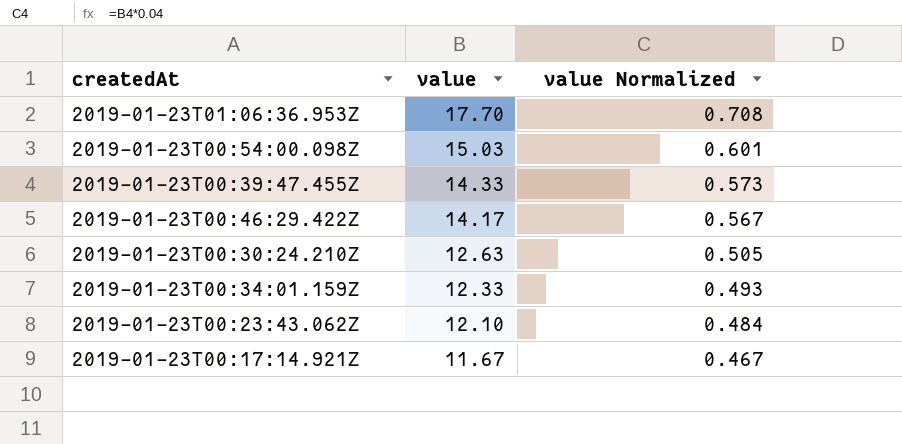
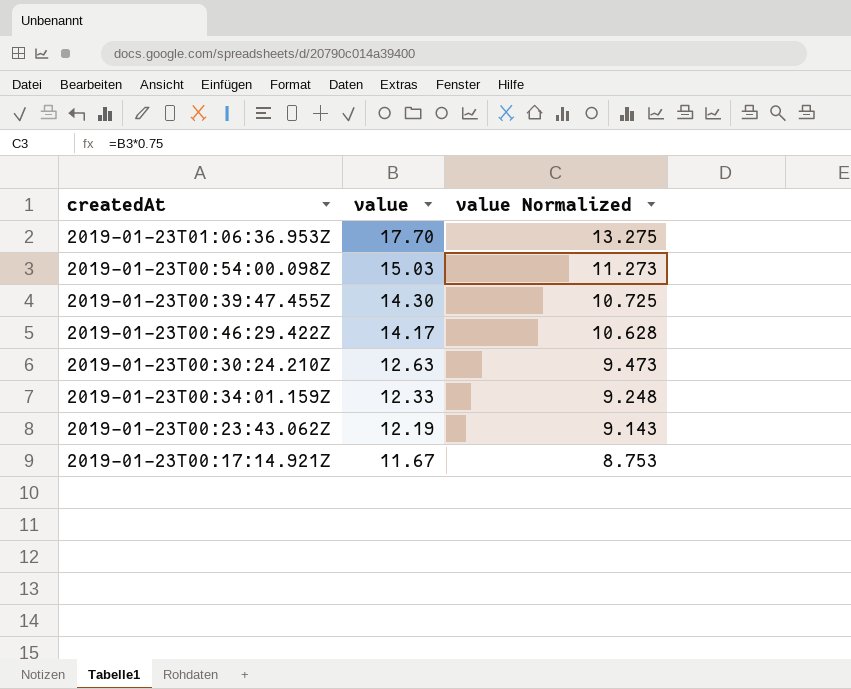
column value Normalized | formula: [value] * 0.04 -> [value] * 0.75
2019-01-23T00:39:47.455Z | value: 14.33 -> 14.30
2019-01-23T00:23:43.062Z | value: 12.10 -> 12.19

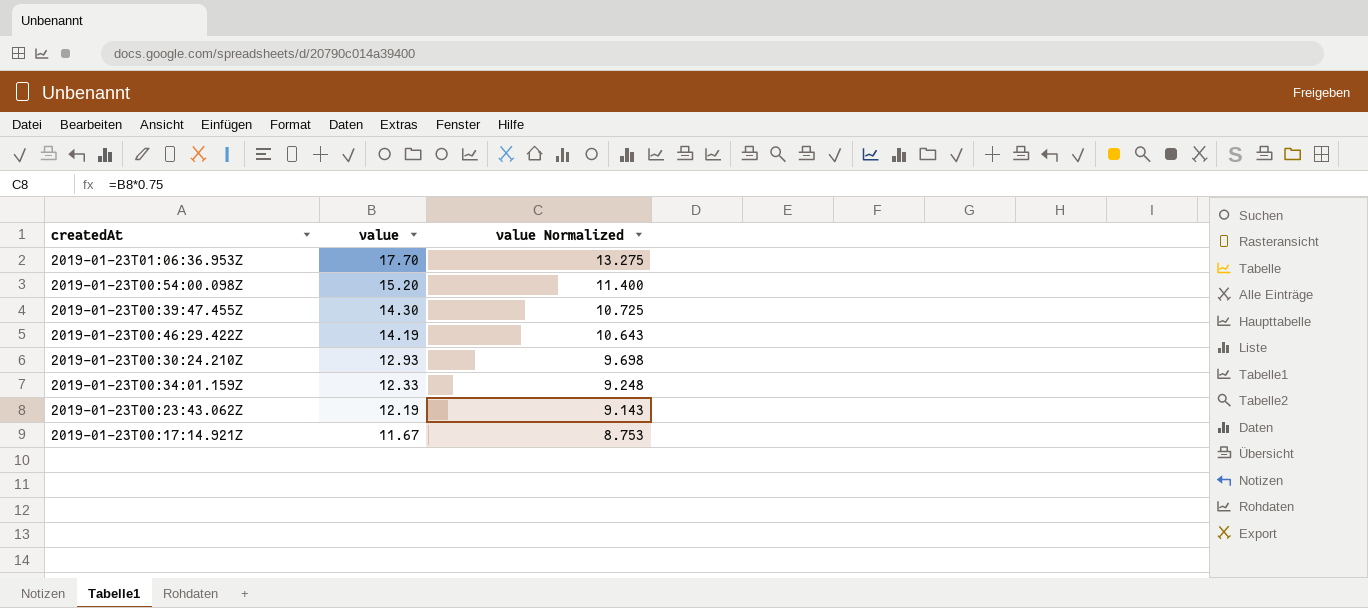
2019-01-23T00:54:00.098Z | value: 15.03 -> 15.20
2019-01-23T00:54:00.098Z | value Normalized: 11.273 -> 11.400
2019-01-23T00:46:29.422Z | value: 14.17 -> 14.19
2019-01-23T00:46:29.422Z | value Normalized: 10.628 -> 10.643
2019-01-23T00:30:24.210Z | value: 12.63 -> 12.93
2019-01-23T00:30:24.210Z | value Normalized: 9.473 -> 9.698

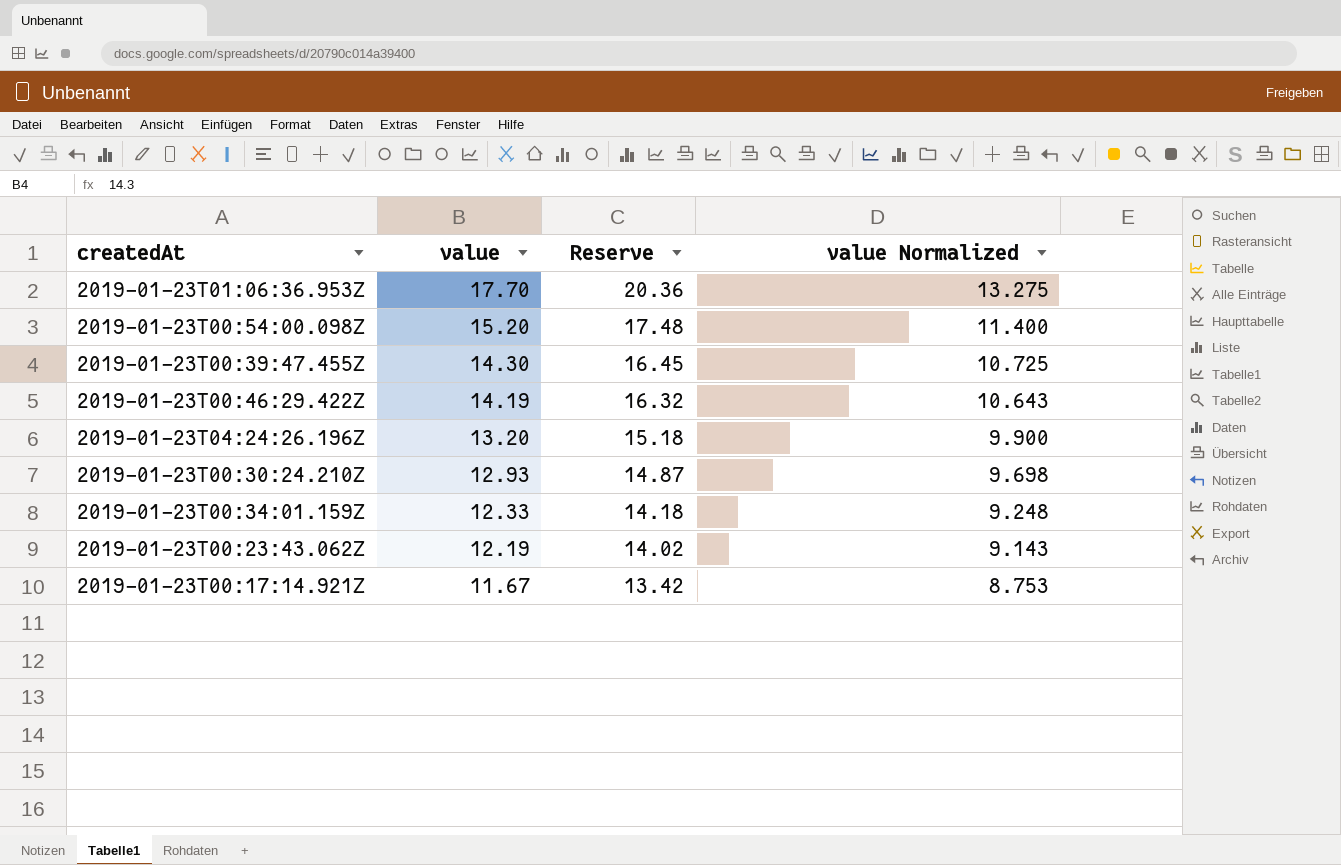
column Reserve | formula: none -> [value] * 1.15
row 2019-01-23T04:24:26.196Z: none -> 13.20 | 15.18 | 9.900

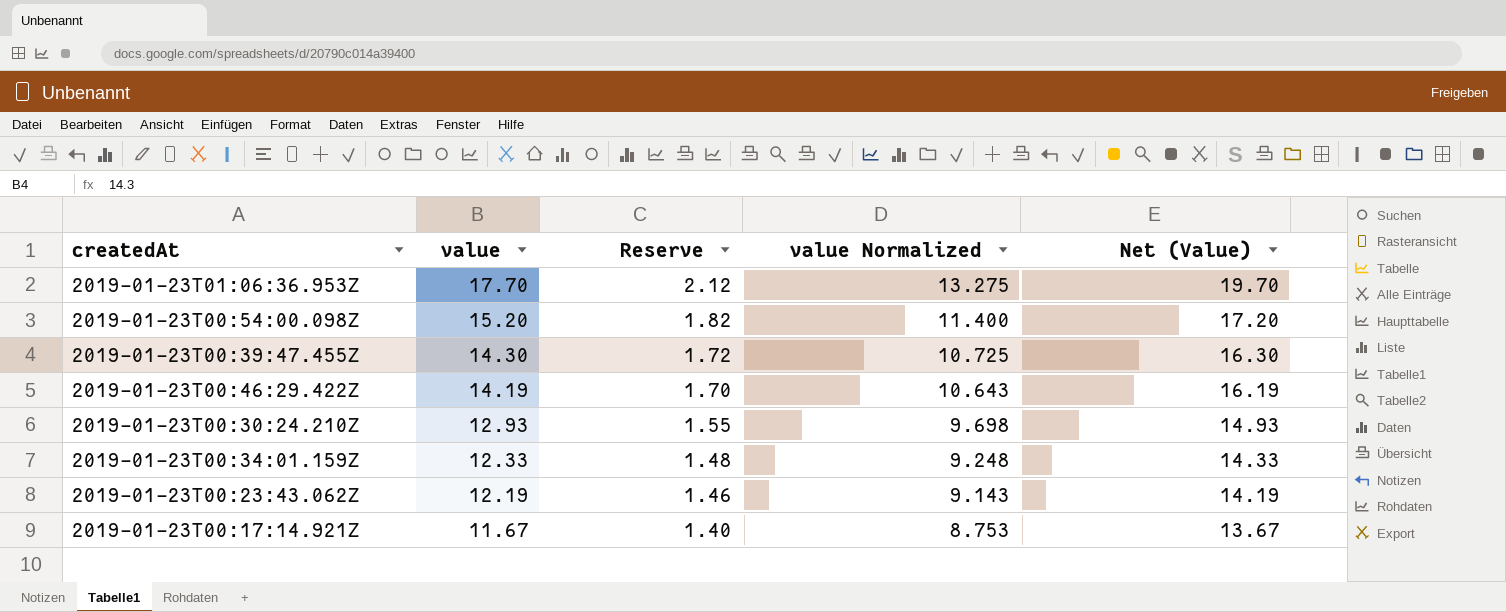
column Reserve | formula: [value] * 1.15 -> [value] * 0.12
column Net (Value) | formula: none -> [value] + 2
row 2019-01-23T04:24:26.196Z: 13.20 | 15.18 | 9.900 -> none

